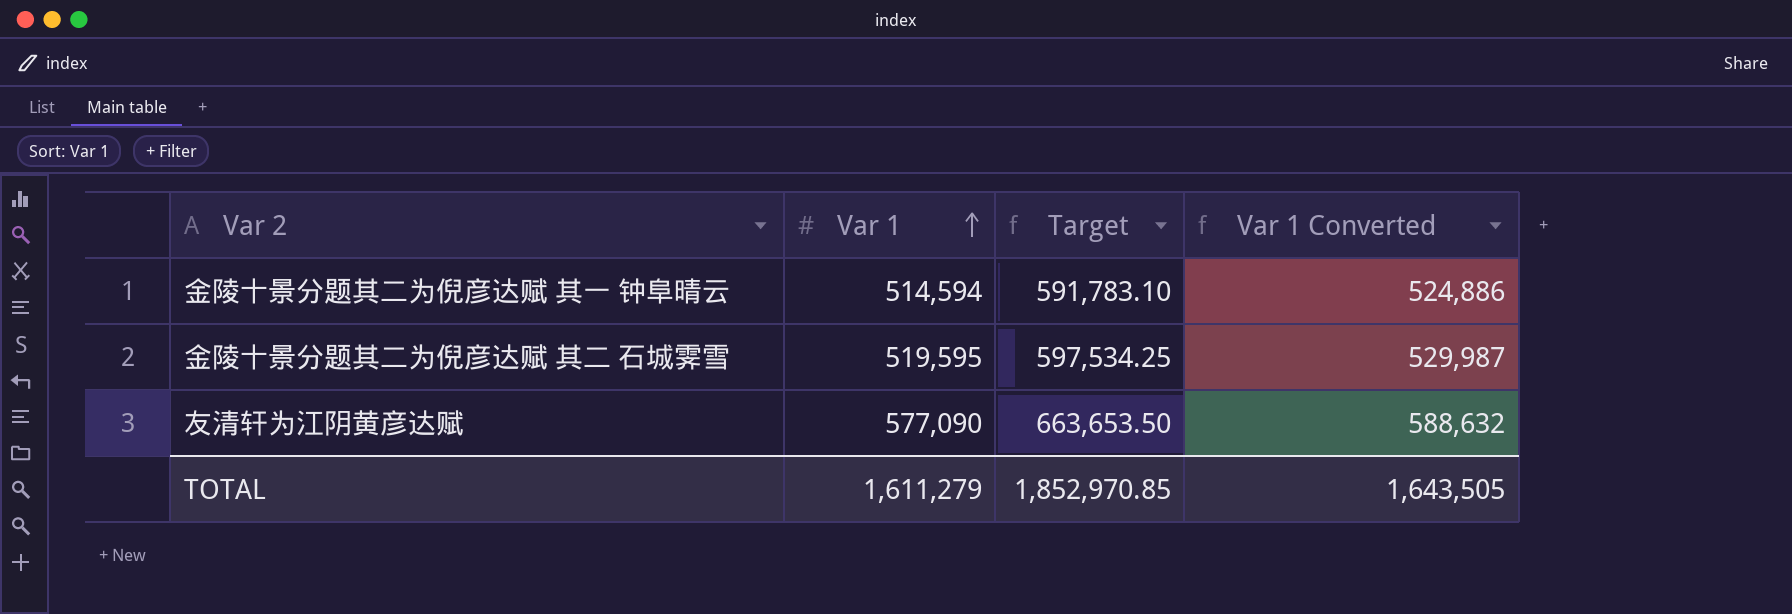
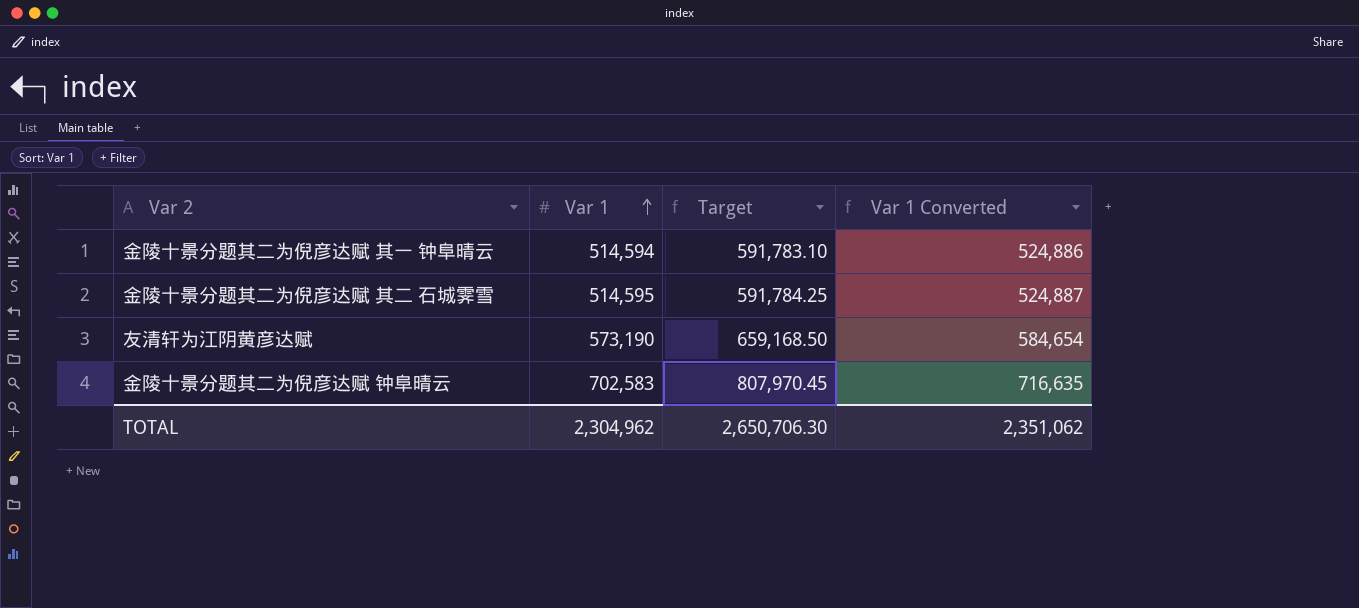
金陵十景分题其二为倪彦达赋 其二 石城霁雪 | Var 1: 519,595 -> 514,595
金陵十景分题其二为倪彦达赋 其二 石城霁雪 | Target: 597,534.25 -> 591,784.25
金陵十景分题其二为倪彦达赋 其二 石城霁雪 | Var 1 Converted: 529,987 -> 524,887
友清轩为江阴黄彦达赋 | Var 1: 577,090 -> 573,190
友清轩为江阴黄彦达赋 | Target: 663,653.50 -> 659,168.50
友清轩为江阴黄彦达赋 | Var 1 Converted: 588,632 -> 584,654
row 金陵十景分题其二为倪彦达赋 钟阜晴云: none -> 702,583 | 807,970.45 | 716,635
TOTAL | Var 1: 1,611,279 -> 2,304,962
TOTAL | Target: 1,852,970.85 -> 2,650,706.30
TOTAL | Var 1 Converted: 1,643,505 -> 2,351,062

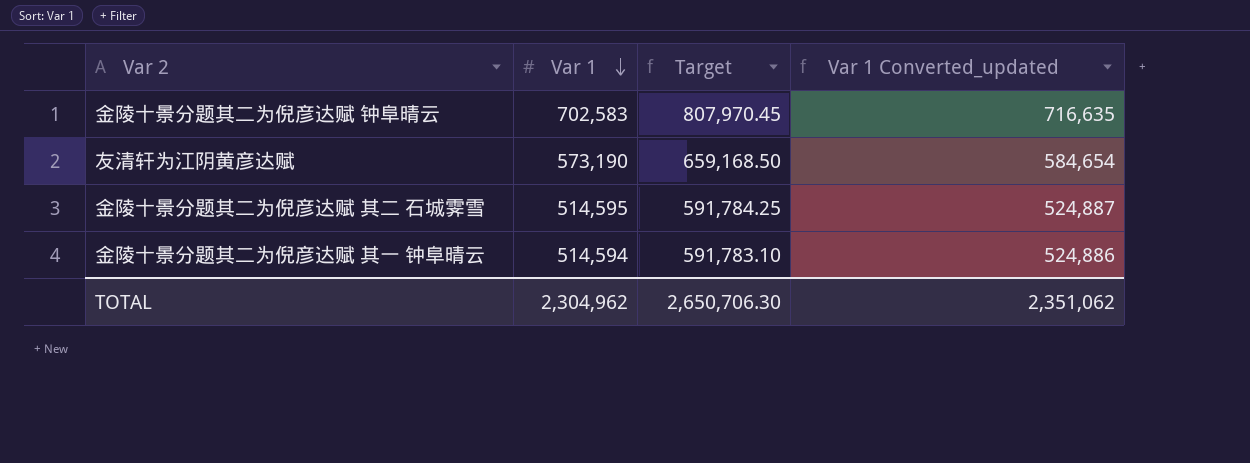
row order: Var 1 ascending -> Var 1 descending
column name: Var 1 Converted -> Var 1 Converted_updated

